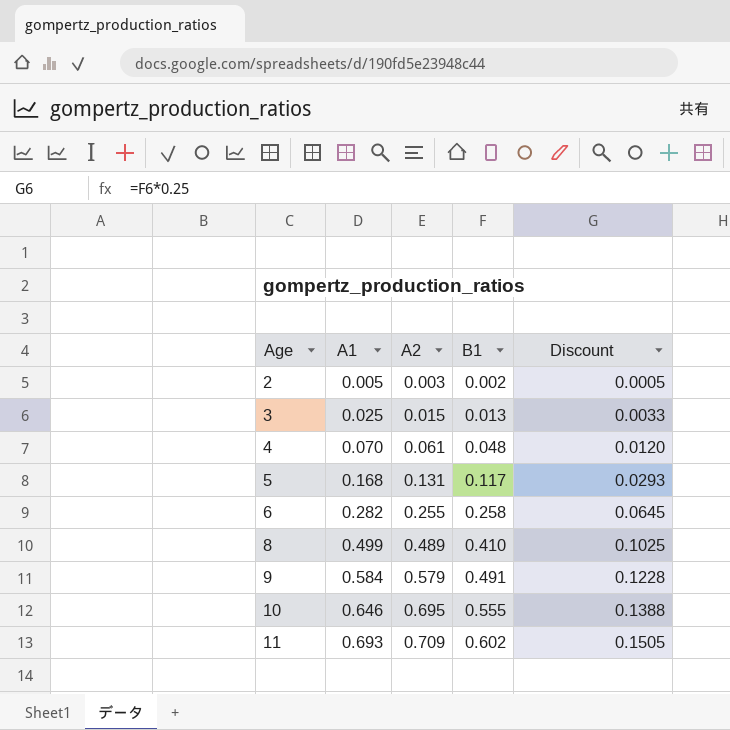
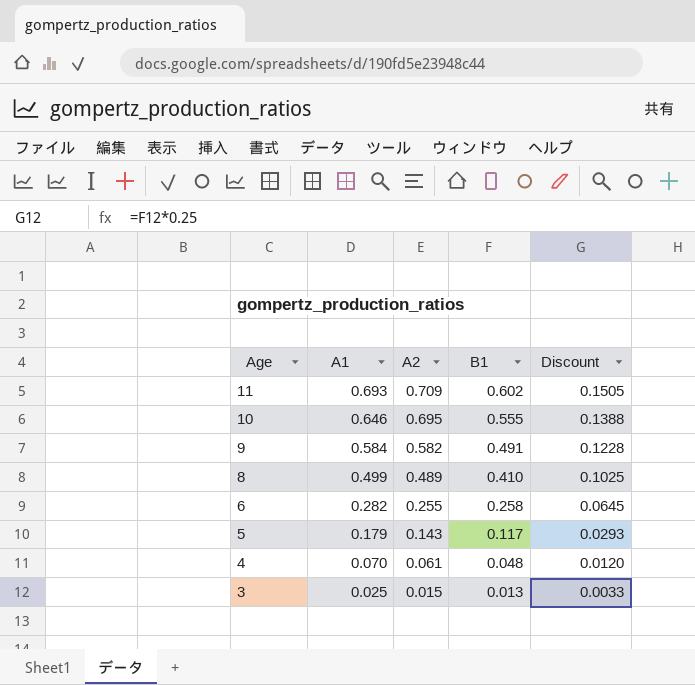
row order: Age ascending -> Age descending
row 2: 0.005 | 0.003 | 0.002 | 0.0005 -> none
9 | A2: 0.579 -> 0.582
5 | A1: 0.168 -> 0.179
5 | A2: 0.131 -> 0.143

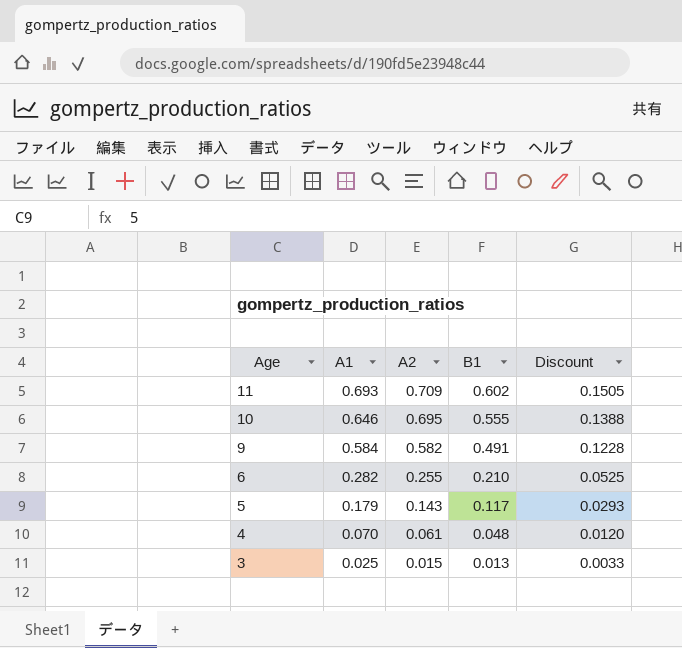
row 8: 0.499 | 0.489 | 0.410 | 0.1025 -> none
6 | B1: 0.258 -> 0.210
6 | Discount: 0.0645 -> 0.0525

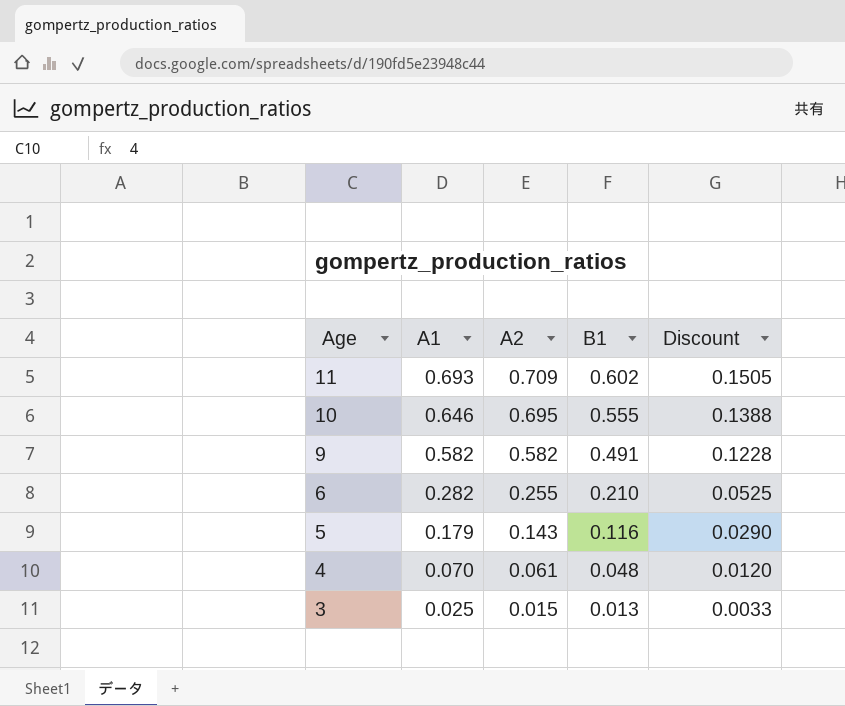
9 | A1: 0.584 -> 0.582
5 | B1: 0.117 -> 0.116
5 | Discount: 0.0293 -> 0.0290

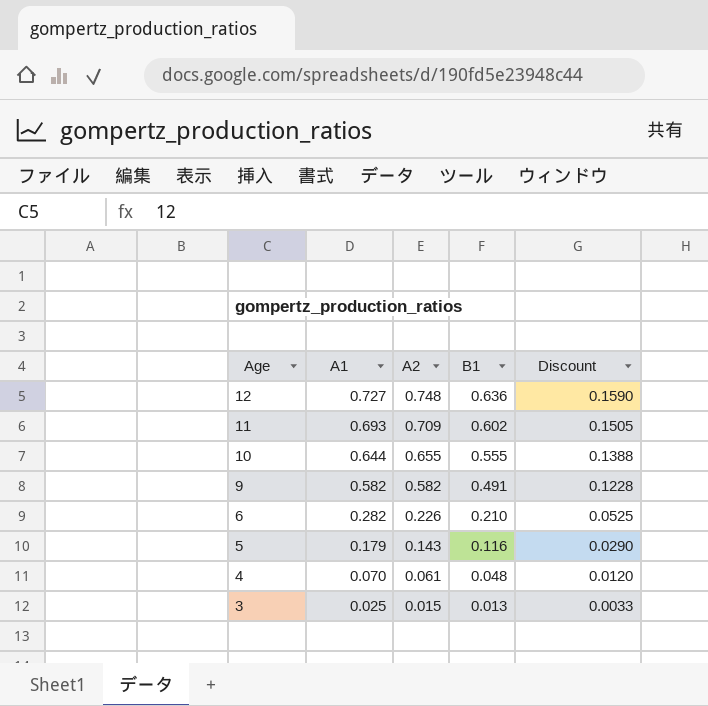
row 12: none -> 0.727 | 0.748 | 0.636 | 0.1590
10 | A1: 0.646 -> 0.644
10 | A2: 0.695 -> 0.655
6 | A2: 0.255 -> 0.226

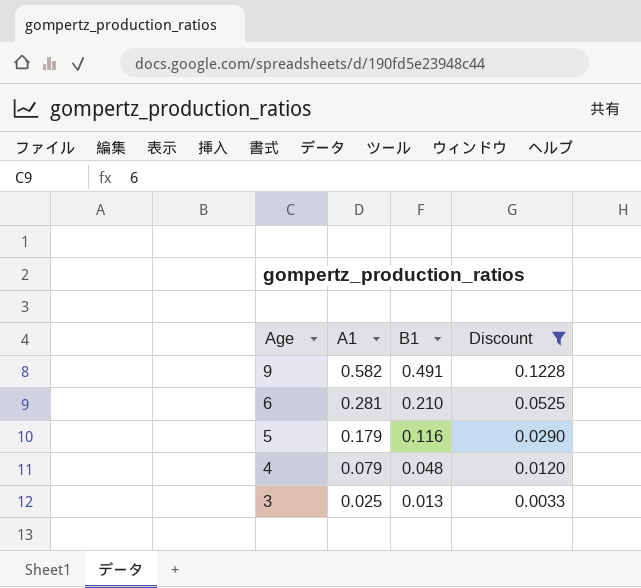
filter: none -> Discount <= 0.1228
column A2 | position: 3 -> none
6 | A1: 0.282 -> 0.281
4 | A1: 0.070 -> 0.079

